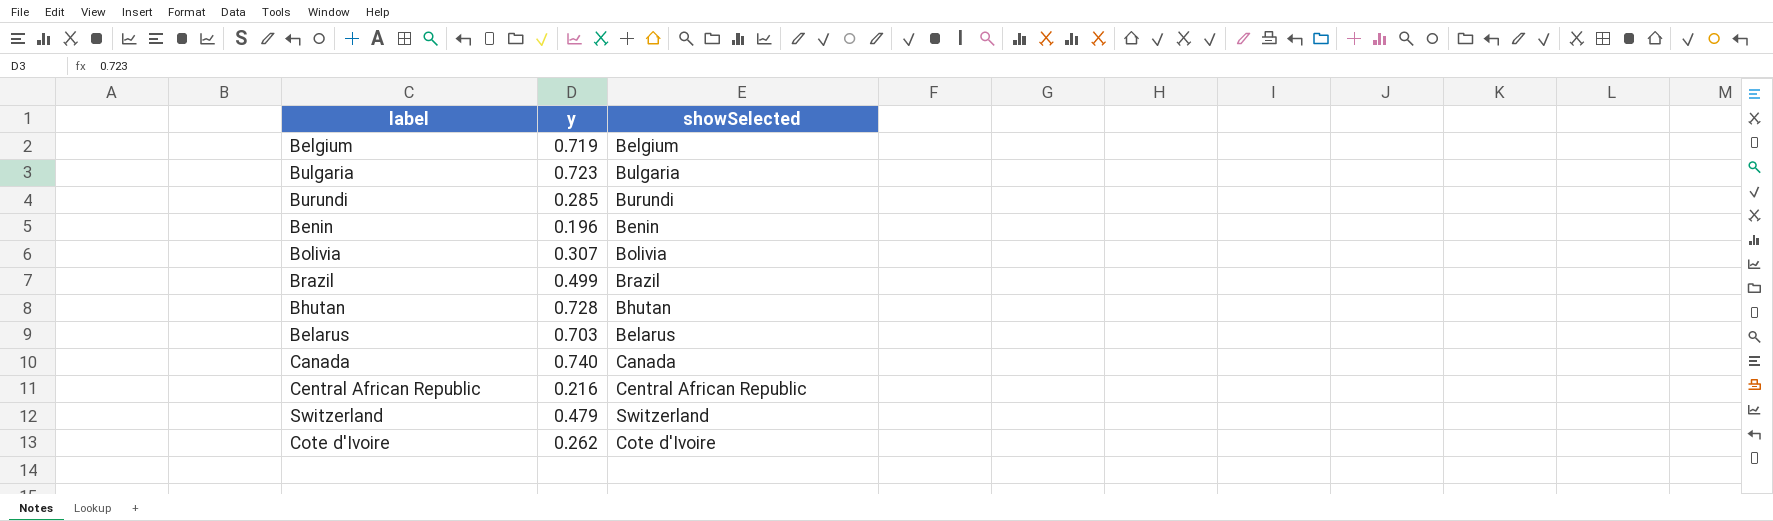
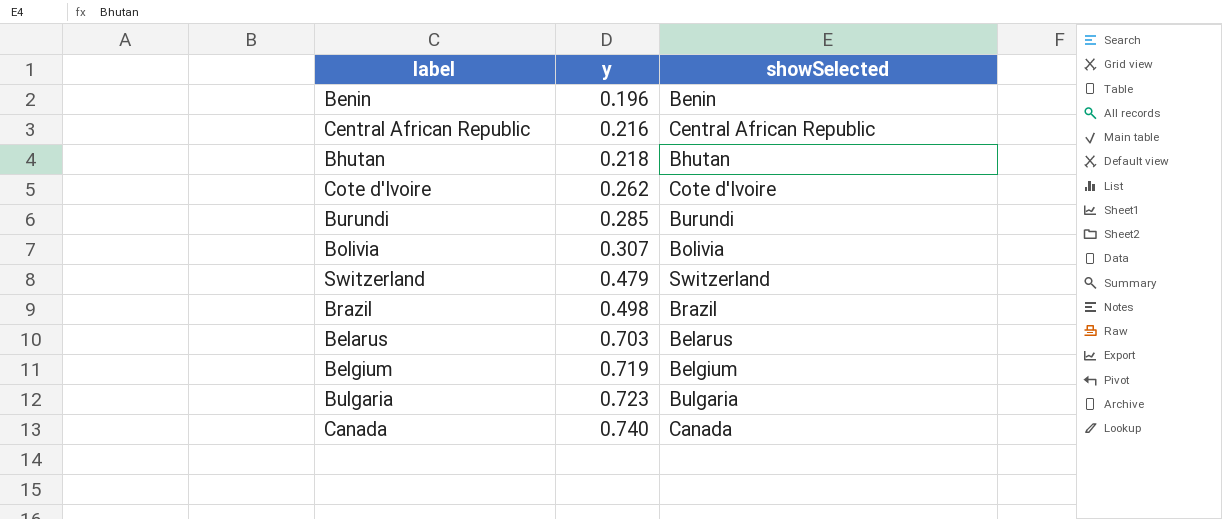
row order: none -> y ascending
Bhutan | y: 0.728 -> 0.218
Brazil | y: 0.499 -> 0.498

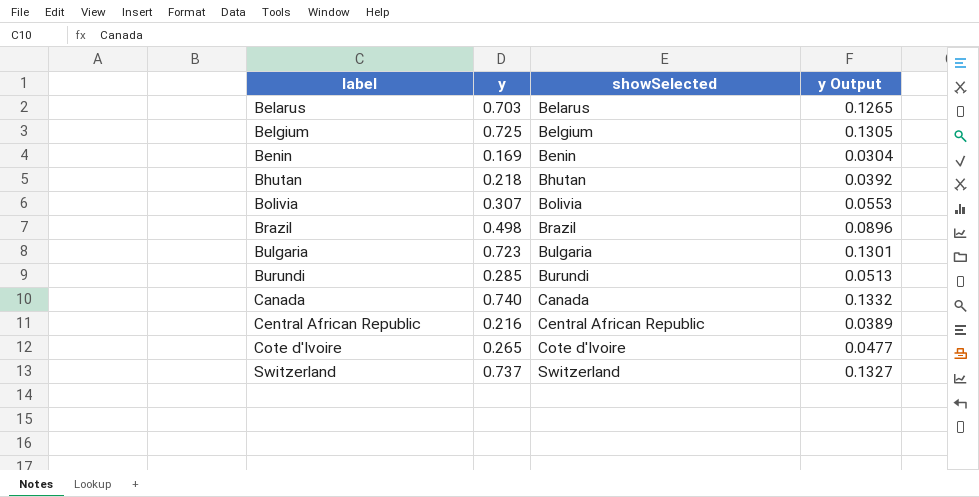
row order: y ascending -> label ascending
column y Output | formula: none -> [y] * 0.18
Belgium | y: 0.719 -> 0.725
Benin | y: 0.196 -> 0.169
Cote d'Ivoire | y: 0.262 -> 0.265
Switzerland | y: 0.479 -> 0.737

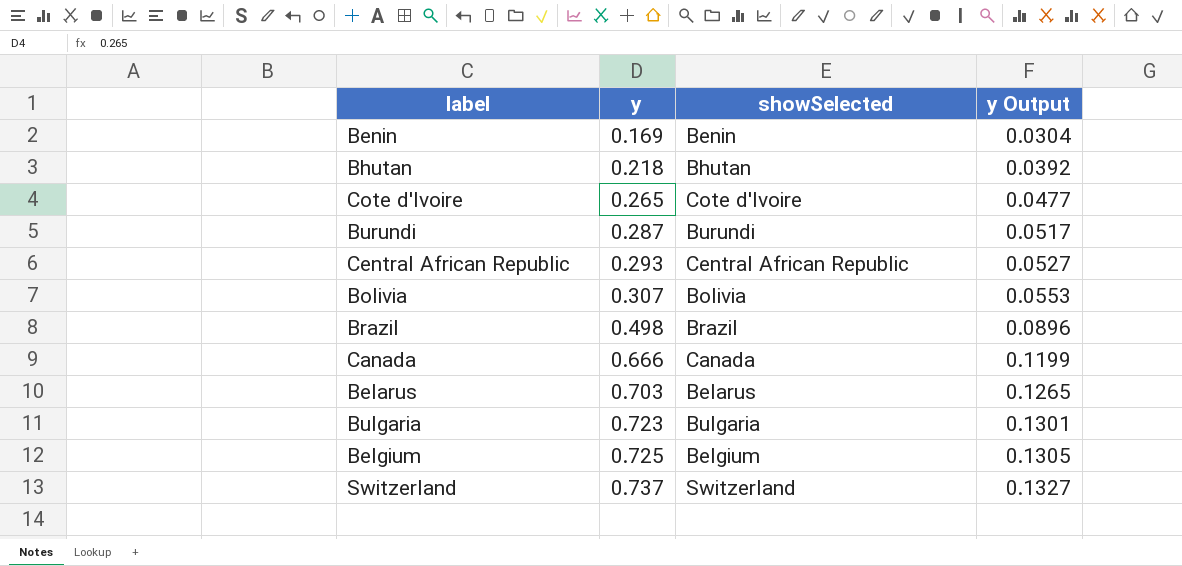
row order: label ascending -> y ascending
Burundi | y: 0.285 -> 0.287
Burundi | y Output: 0.0513 -> 0.0517
Central African Republic | y: 0.216 -> 0.293
Central African Republic | y Output: 0.0389 -> 0.0527
Canada | y: 0.740 -> 0.666
Canada | y Output: 0.1332 -> 0.1199

